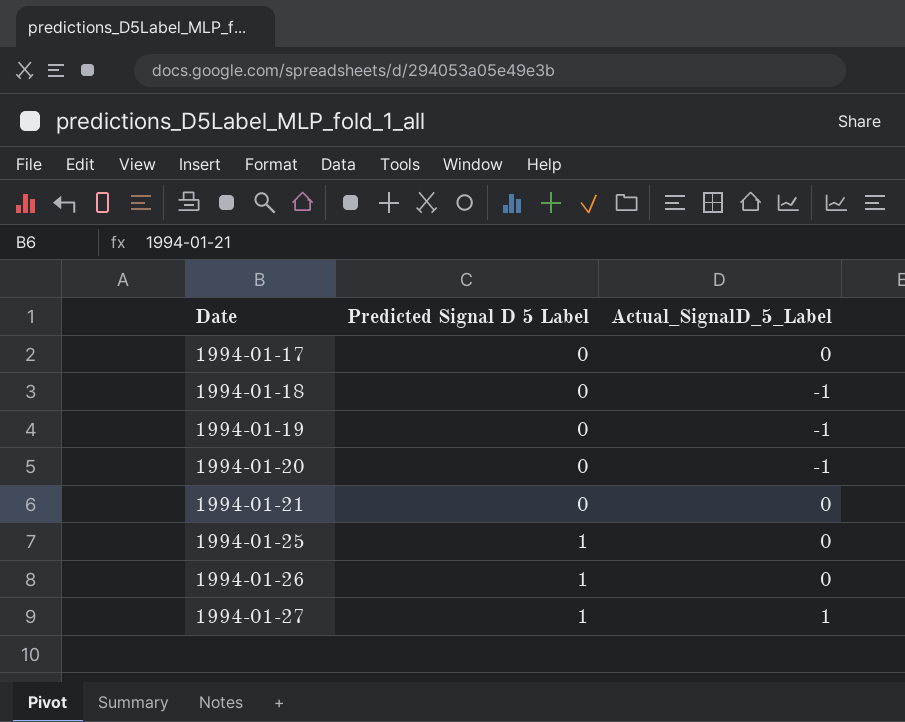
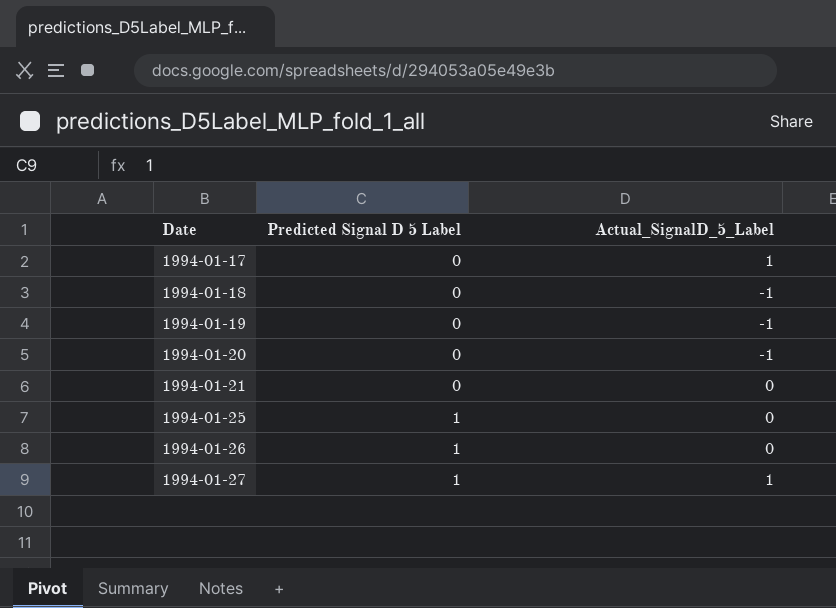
1994-01-17 | Actual_SignalD_5_Label: 0 -> 1

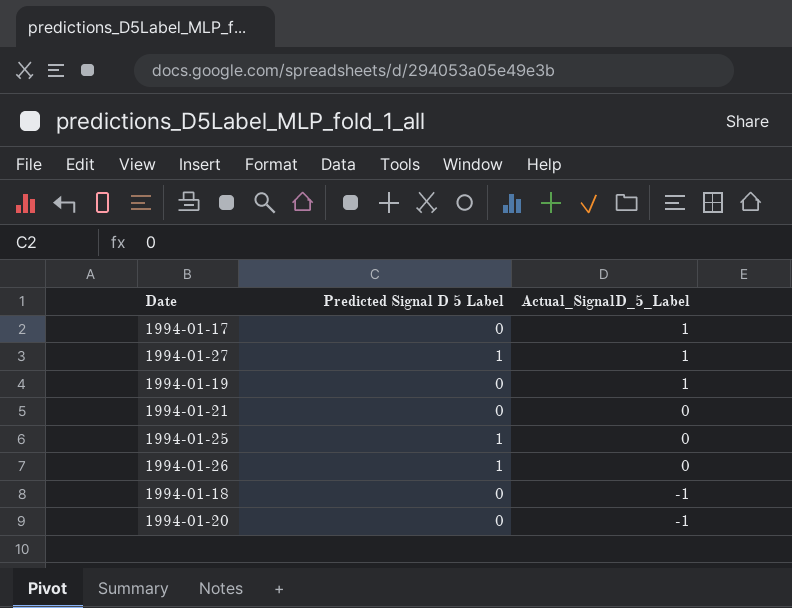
row order: Date ascending -> Actual_SignalD_5_Label descending
1994-01-19 | Actual_SignalD_5_Label: -1 -> 1

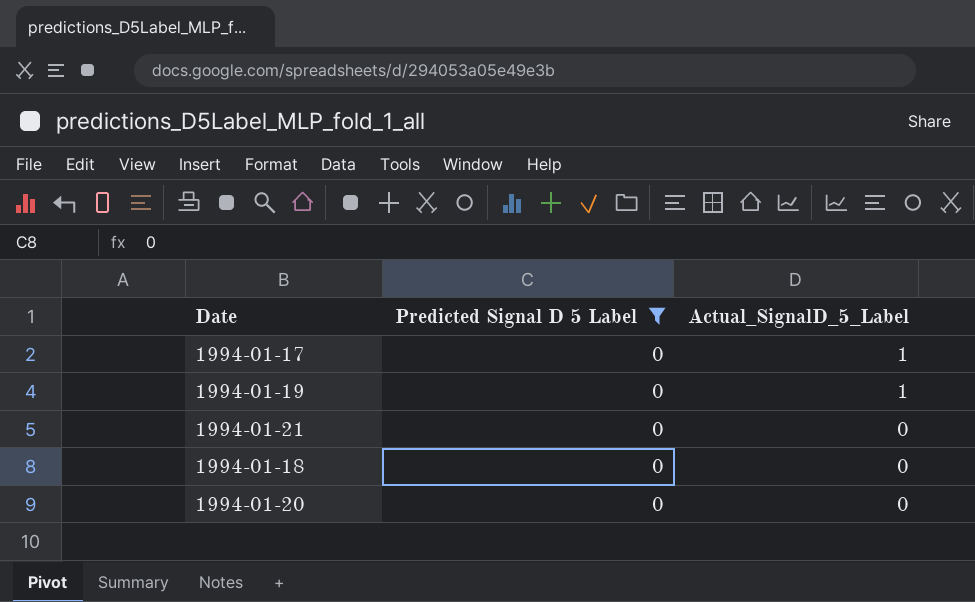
filter: none -> Predicted Signal D 5 Label = 0
1994-01-18 | Actual_SignalD_5_Label: -1 -> 0
1994-01-20 | Actual_SignalD_5_Label: -1 -> 0

